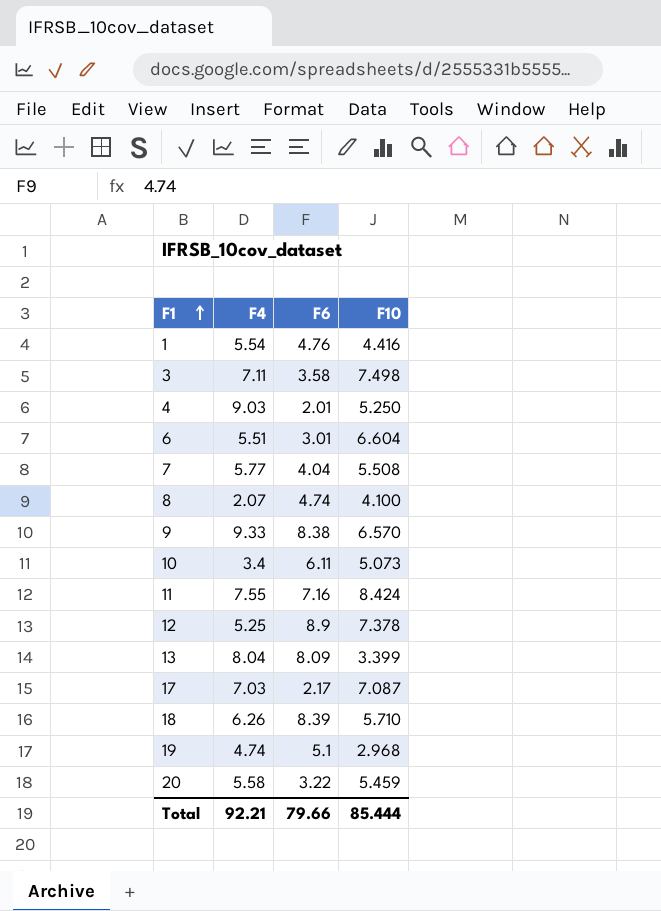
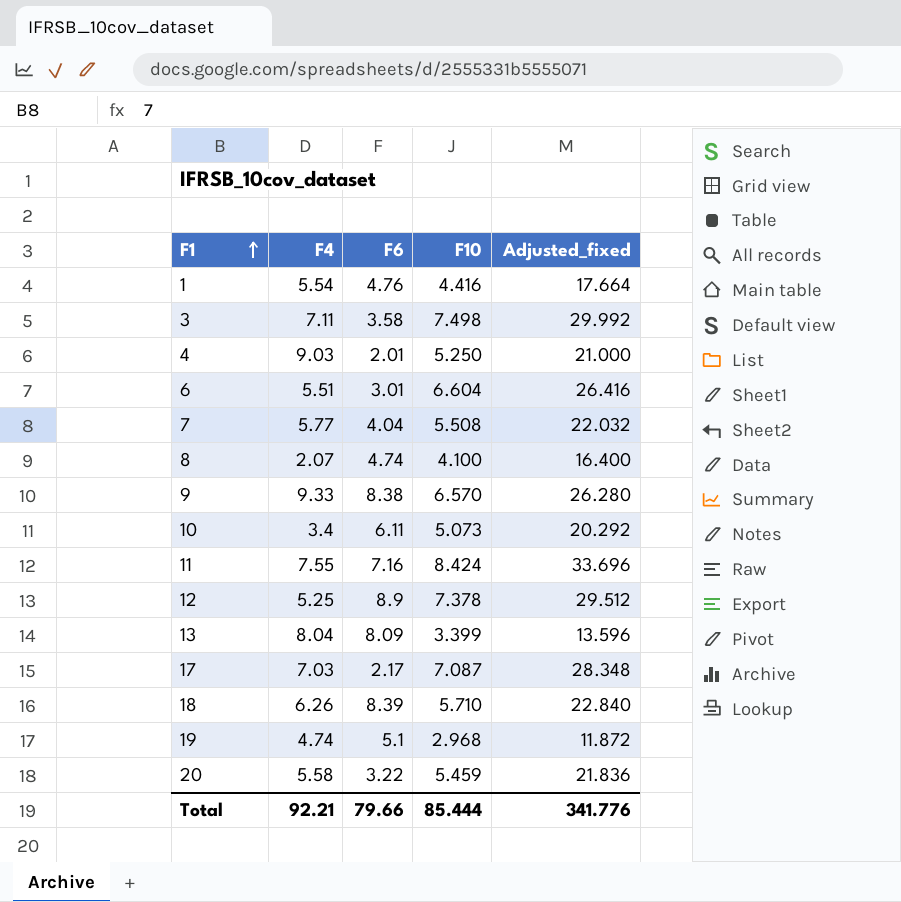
column Adjusted_fixed | formula: none -> [F10] * 4

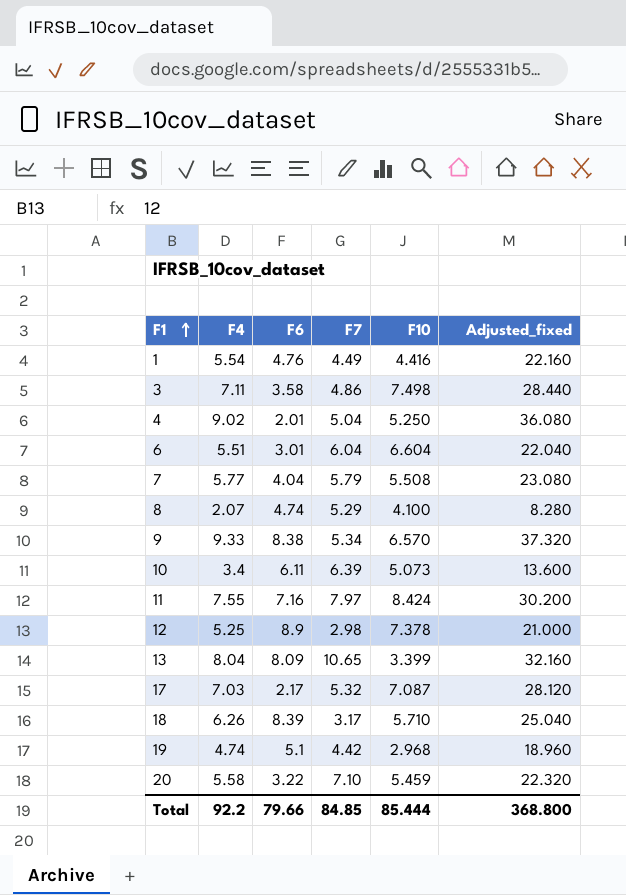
column F7 | position: none -> 4
column Adjusted_fixed | formula: [F10] * 4 -> [F4] * 4
4 | F4: 9.03 -> 9.02
Total | F4: 92.21 -> 92.2
Total | Adjusted_fixed: 341.776 -> 368.800

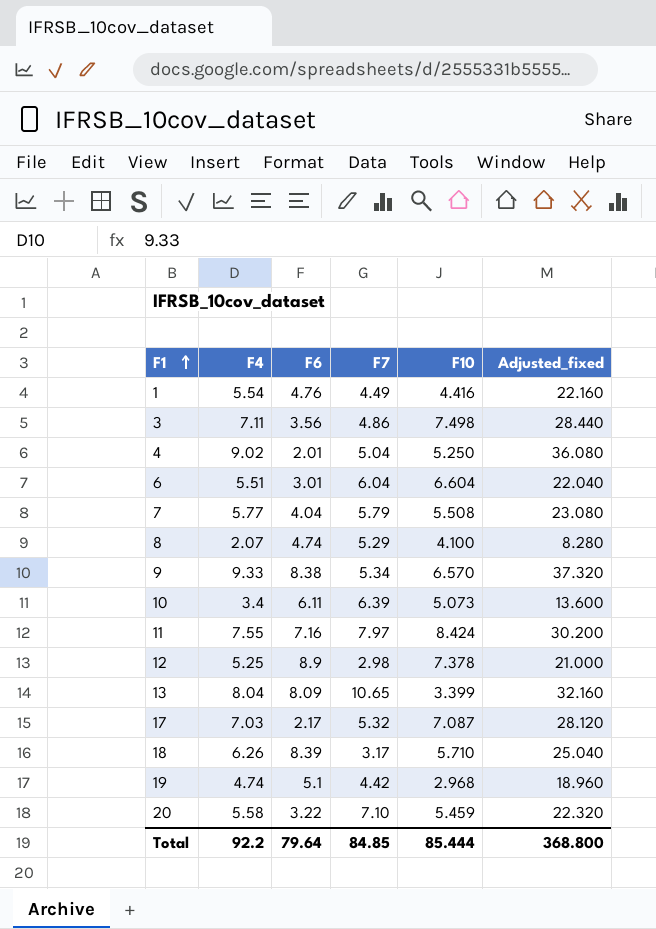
3 | F6: 3.58 -> 3.56
Total | F6: 79.66 -> 79.64

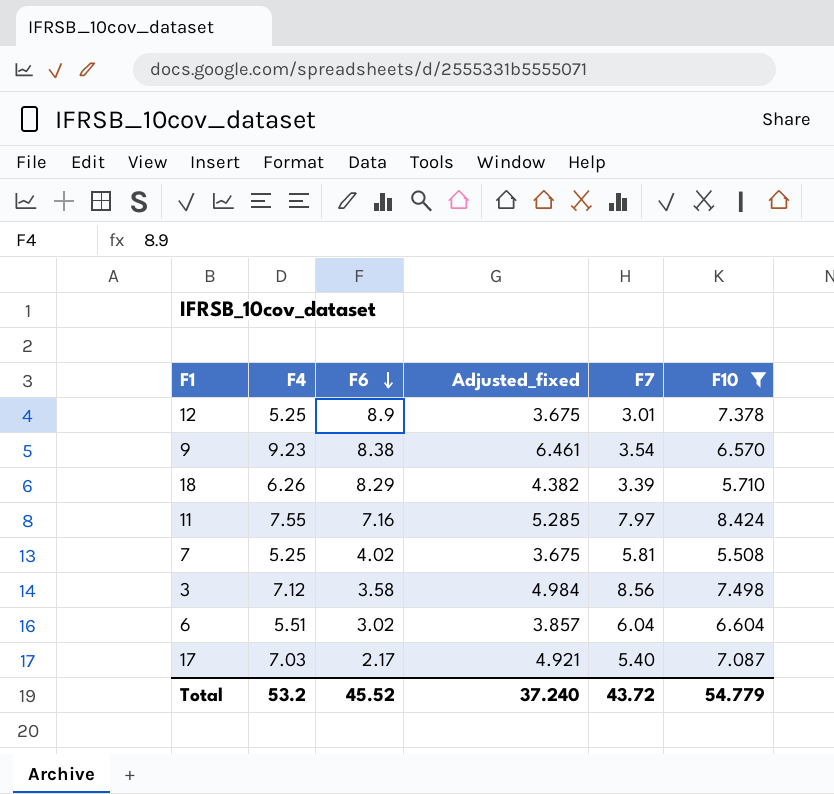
filter: none -> F10 >= 5.508
row order: F1 ascending -> F6 descending
column Adjusted_fixed | formula: [F4] * 4 -> [F4] * 0.7
column Adjusted_fixed | position: 6 -> 4
12 | F7: 2.98 -> 3.01
9 | F4: 9.33 -> 9.23
9 | F7: 5.34 -> 3.54
18 | F6: 8.39 -> 8.29
18 | F7: 3.17 -> 3.39
7 | F4: 5.77 -> 5.25
7 | F6: 4.04 -> 4.02
7 | F7: 5.79 -> 5.81
3 | F4: 7.11 -> 7.12
3 | F6: 3.56 -> 3.58
3 | F7: 4.86 -> 8.56
6 | F6: 3.01 -> 3.02
17 | F7: 5.32 -> 5.40
Total | F4: 92.2 -> 53.2
Total | F6: 79.64 -> 45.52
Total | Adjusted_fixed: 368.800 -> 37.240
Total | F7: 84.85 -> 43.72
Total | F10: 85.444 -> 54.779

